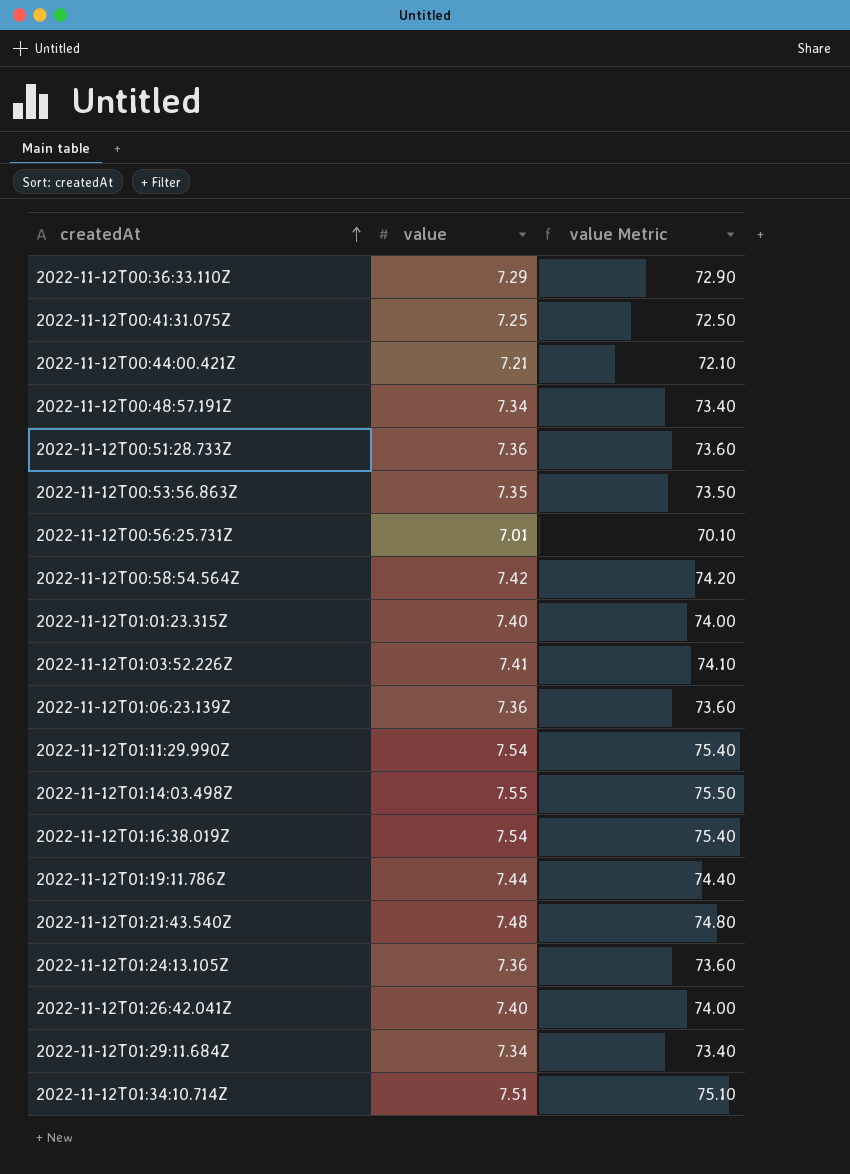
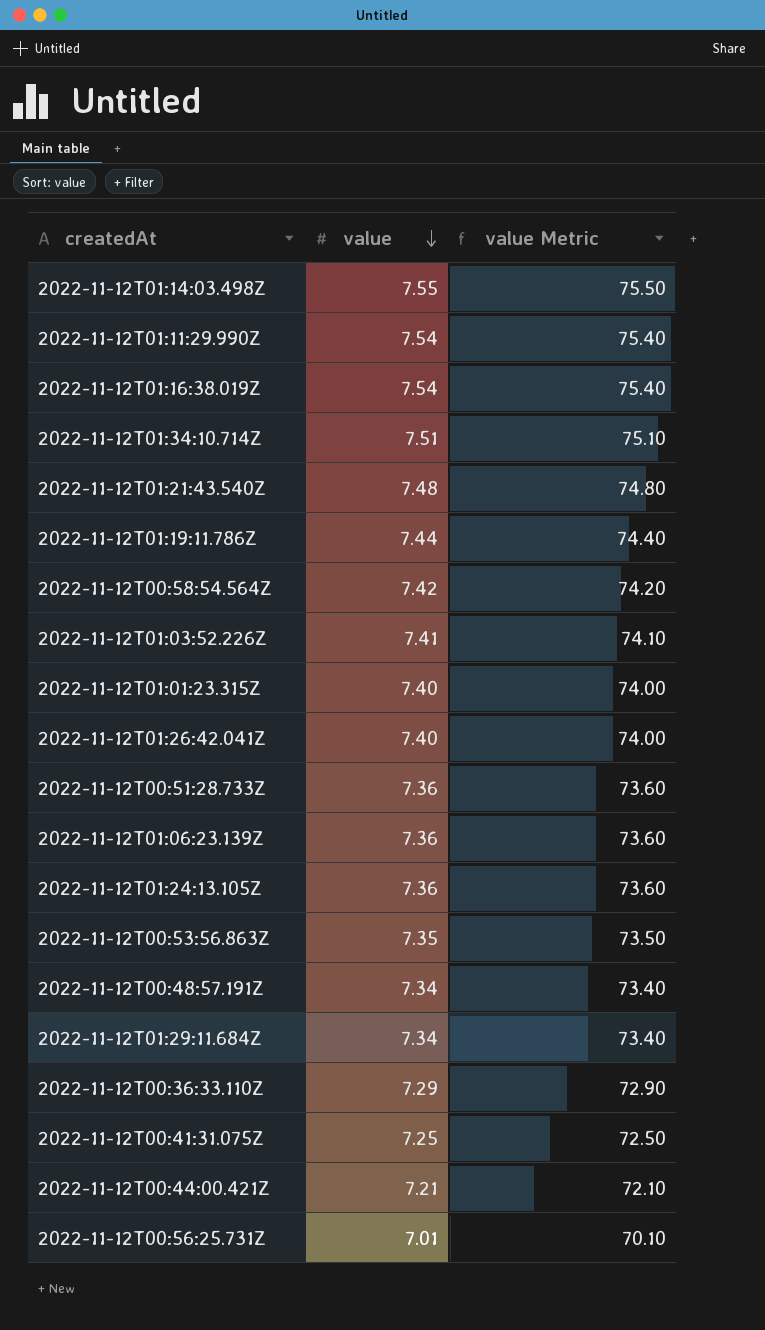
row order: createdAt ascending -> value descending

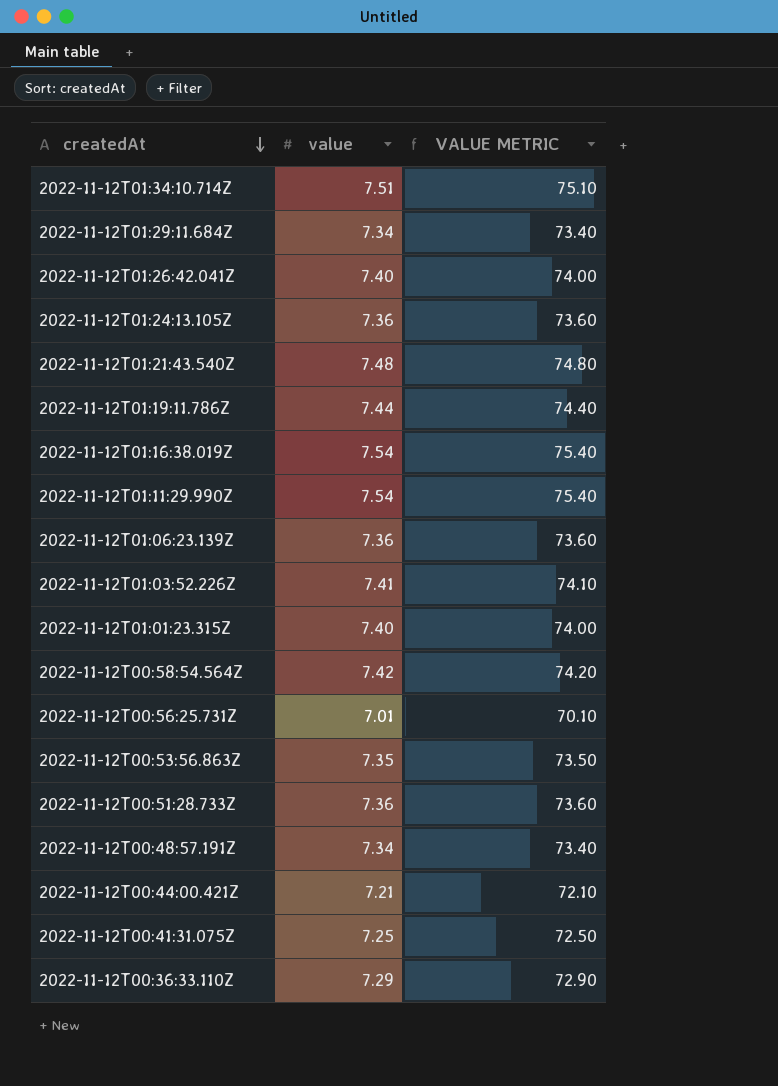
row order: value descending -> createdAt descending
column name: value Metric -> VALUE METRIC
row 2022-11-12T01:14:03.498Z: 7.55 | 75.50 -> none

